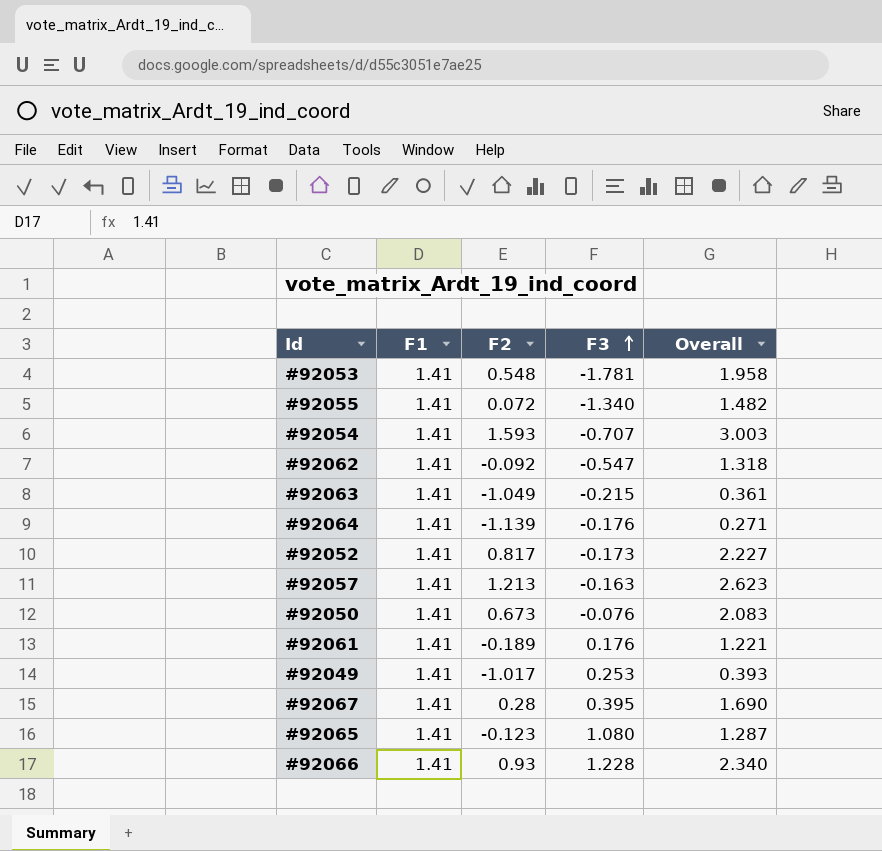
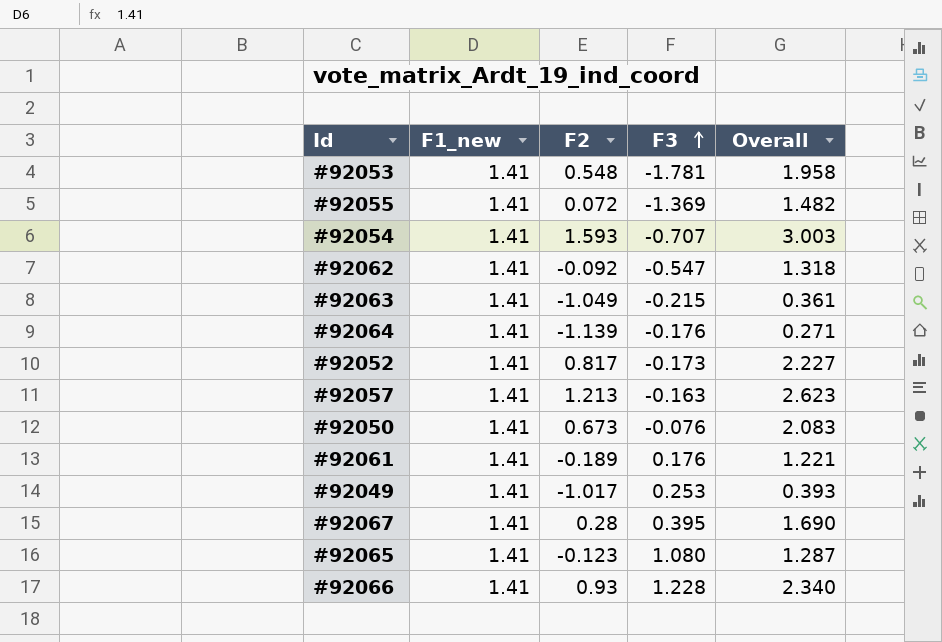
column name: F1 -> F1_new
#92055 | F3: -1.340 -> -1.369

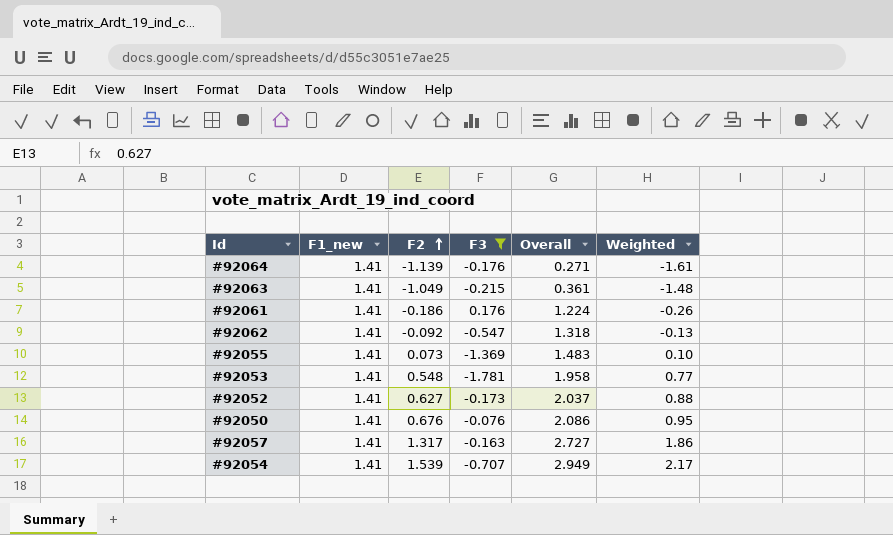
filter: none -> F3 <= 0.176
row order: F3 ascending -> F2 ascending
column Weighted | formula: none -> [F1_new] * [F2]
#92061 | F2: -0.189 -> -0.186
#92061 | Overall: 1.221 -> 1.224
#92055 | F2: 0.072 -> 0.073
#92055 | Overall: 1.482 -> 1.483
#92052 | F2: 0.817 -> 0.627
#92052 | Overall: 2.227 -> 2.037
#92050 | F2: 0.673 -> 0.676
#92050 | Overall: 2.083 -> 2.086
#92057 | F2: 1.213 -> 1.317
#92057 | Overall: 2.623 -> 2.727
#92054 | F2: 1.593 -> 1.539
#92054 | Overall: 3.003 -> 2.949

